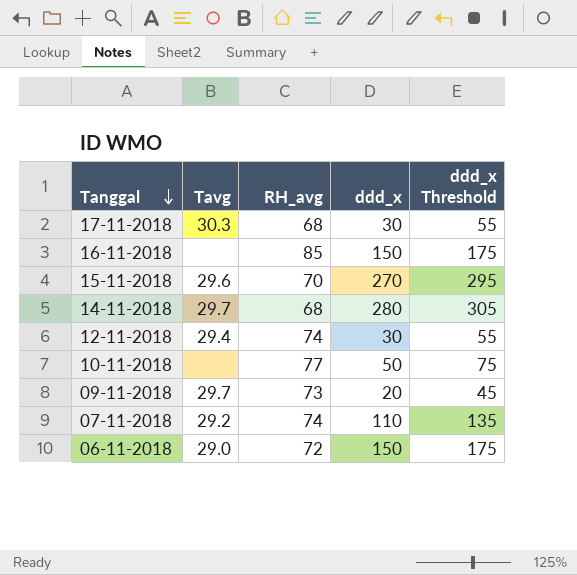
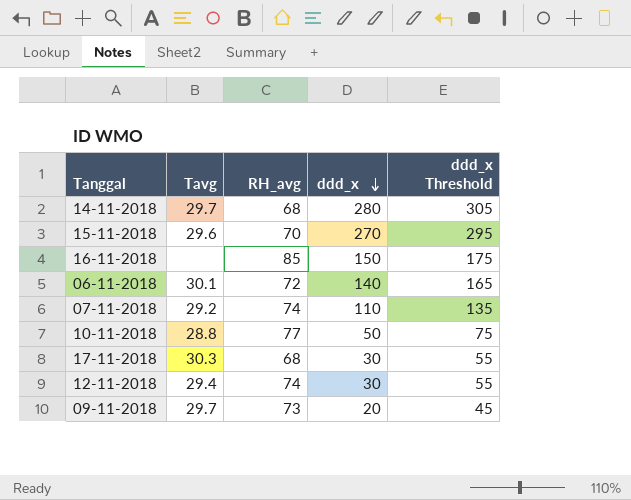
row order: Tanggal descending -> ddd_x descending
06-11-2018 | Tavg: 29.0 -> 30.1
06-11-2018 | ddd_x: 150 -> 140
06-11-2018 | ddd_x Threshold: 175 -> 165
10-11-2018 | Tavg: none -> 28.8

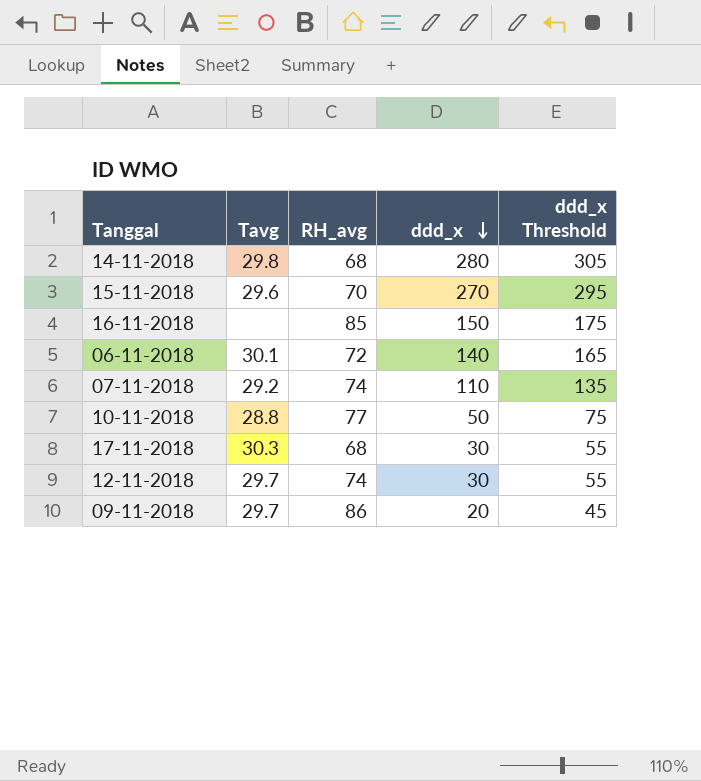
14-11-2018 | Tavg: 29.7 -> 29.8
12-11-2018 | Tavg: 29.4 -> 29.7
09-11-2018 | RH_avg: 73 -> 86

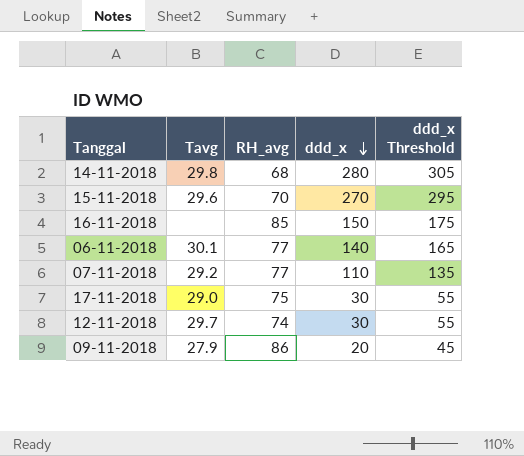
row 10-11-2018: 28.8 | 77 | 50 | 75 -> none
06-11-2018 | RH_avg: 72 -> 77
07-11-2018 | RH_avg: 74 -> 77
17-11-2018 | Tavg: 30.3 -> 29.0
17-11-2018 | RH_avg: 68 -> 75
09-11-2018 | Tavg: 29.7 -> 27.9

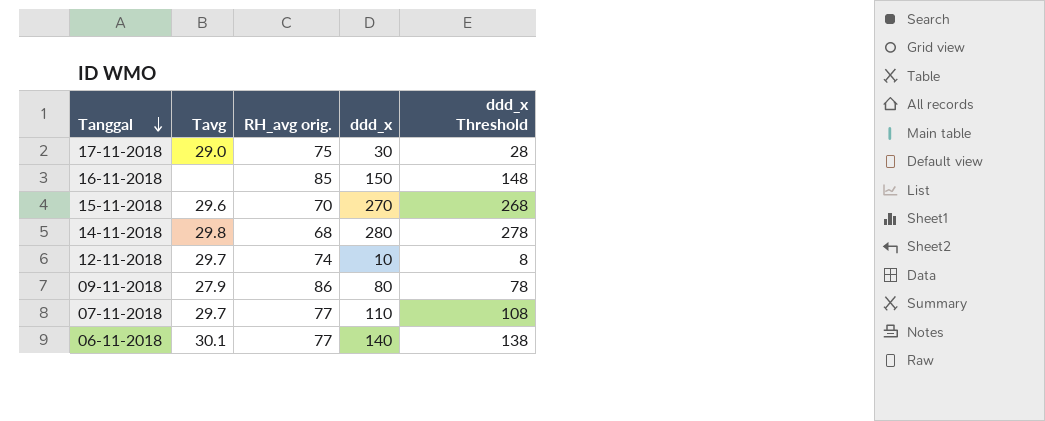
row order: ddd_x descending -> Tanggal descending
column name: RH_avg -> RH_avg orig.
column ddd_x Threshold | formula: [ddd_x] + 25 -> [ddd_x] - 2
12-11-2018 | ddd_x: 30 -> 10
09-11-2018 | ddd_x: 20 -> 80
07-11-2018 | Tavg: 29.2 -> 29.7

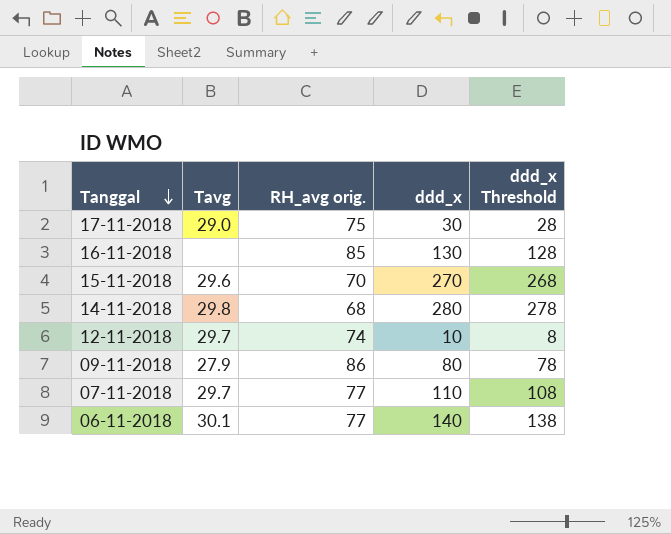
16-11-2018 | ddd_x: 150 -> 130
16-11-2018 | ddd_x Threshold: 148 -> 128

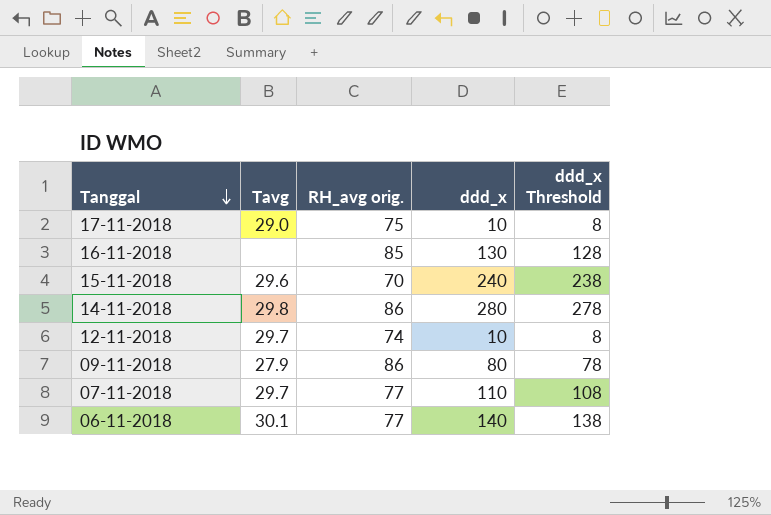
17-11-2018 | ddd_x: 30 -> 10
17-11-2018 | ddd_x Threshold: 28 -> 8
15-11-2018 | ddd_x: 270 -> 240
15-11-2018 | ddd_x Threshold: 268 -> 238
14-11-2018 | RH_avg orig.: 68 -> 86

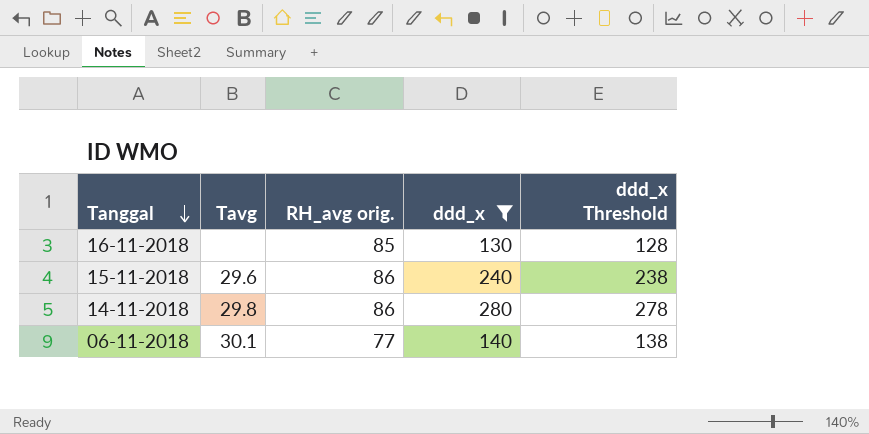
filter: none -> ddd_x >= 130
15-11-2018 | RH_avg orig.: 70 -> 86

